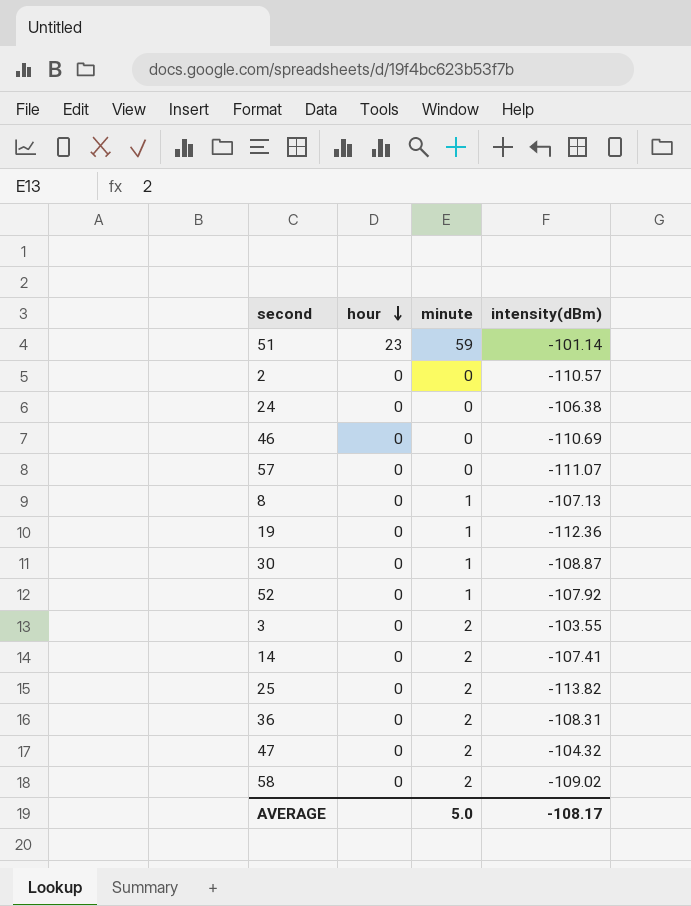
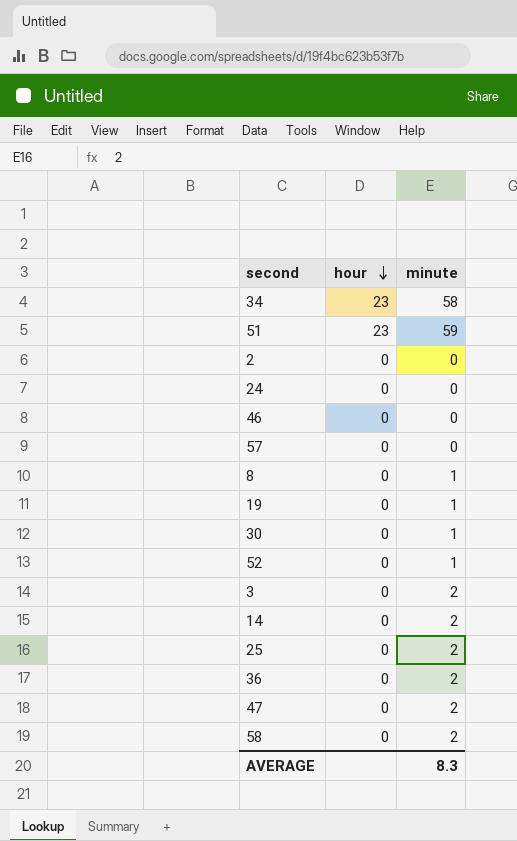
column intensity(dBm) | position: 4 -> none
row 34: none -> 23 | 58
AVERAGE | minute: 5.0 -> 8.3

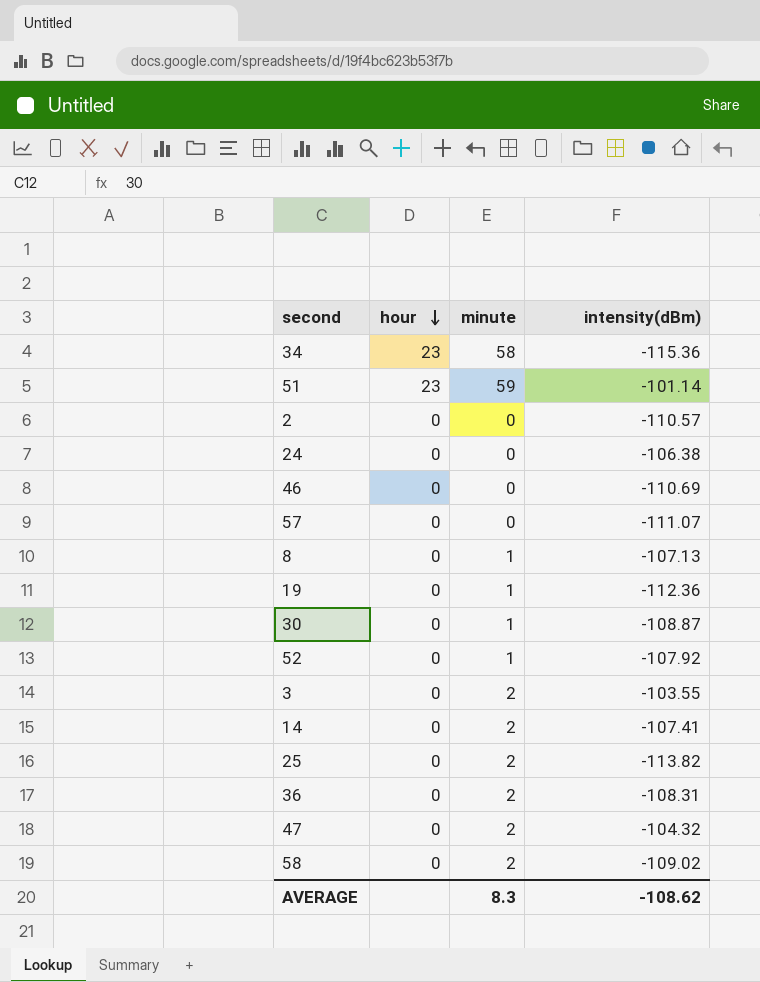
column intensity(dBm) | position: none -> 4

